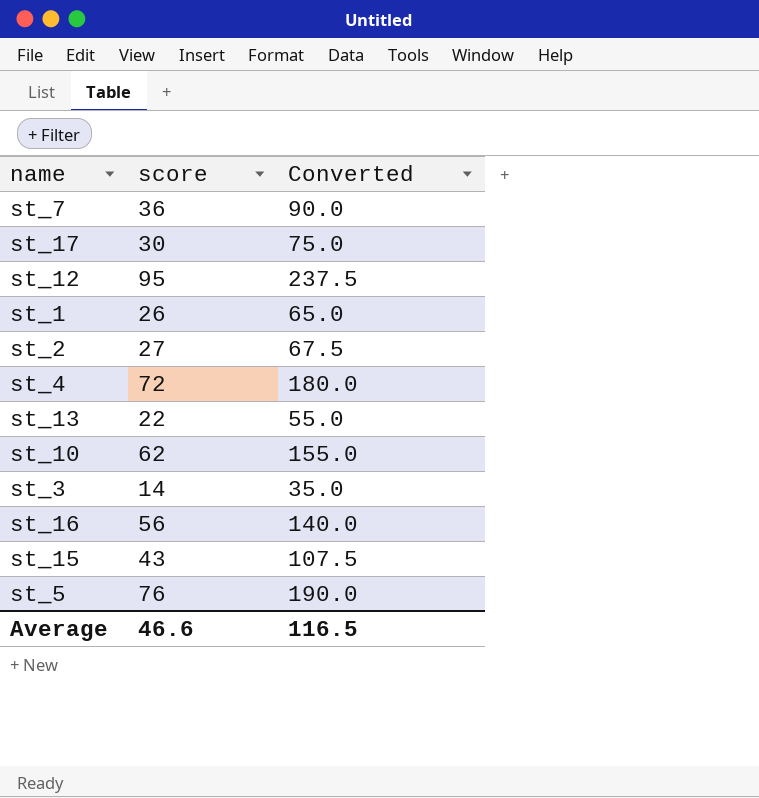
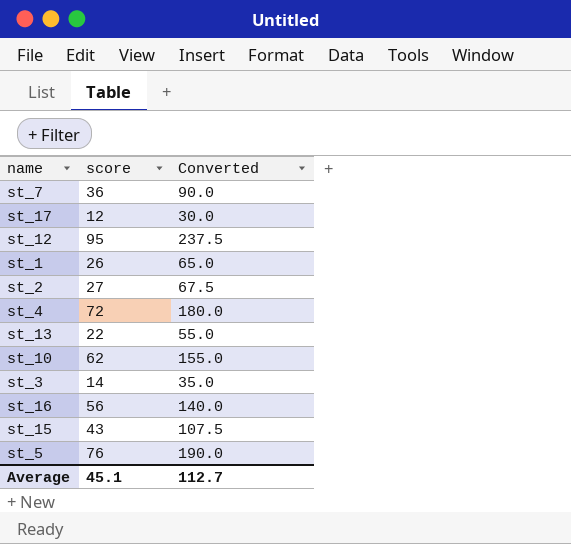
st_17 | score: 30 -> 12
st_17 | Converted: 75.0 -> 30.0
Average | score: 46.6 -> 45.1
Average | Converted: 116.5 -> 112.7

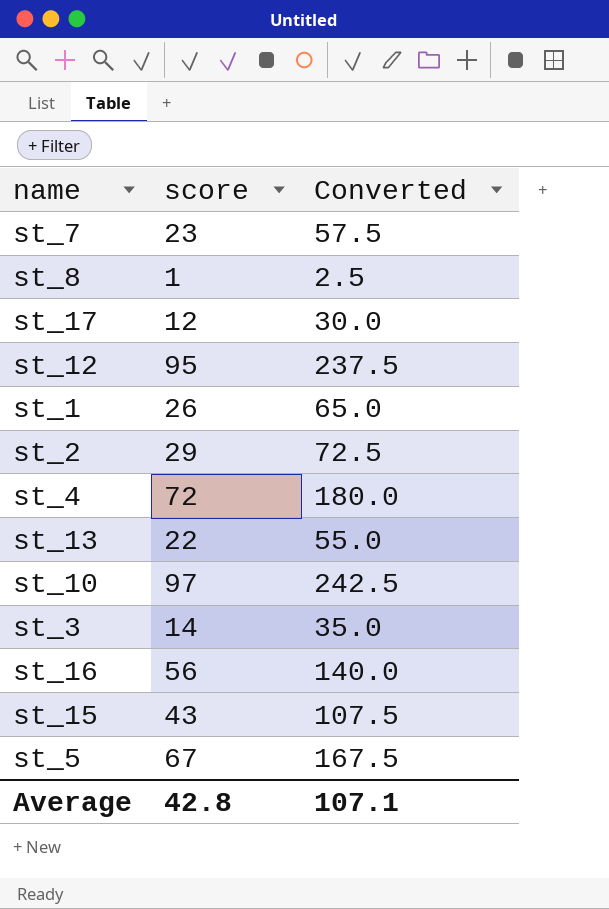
st_7 | score: 36 -> 23
st_7 | Converted: 90.0 -> 57.5
row st_8: none -> 1 | 2.5
st_2 | score: 27 -> 29
st_2 | Converted: 67.5 -> 72.5
st_10 | score: 62 -> 97
st_10 | Converted: 155.0 -> 242.5
st_5 | score: 76 -> 67
st_5 | Converted: 190.0 -> 167.5
Average | score: 45.1 -> 42.8
Average | Converted: 112.7 -> 107.1

